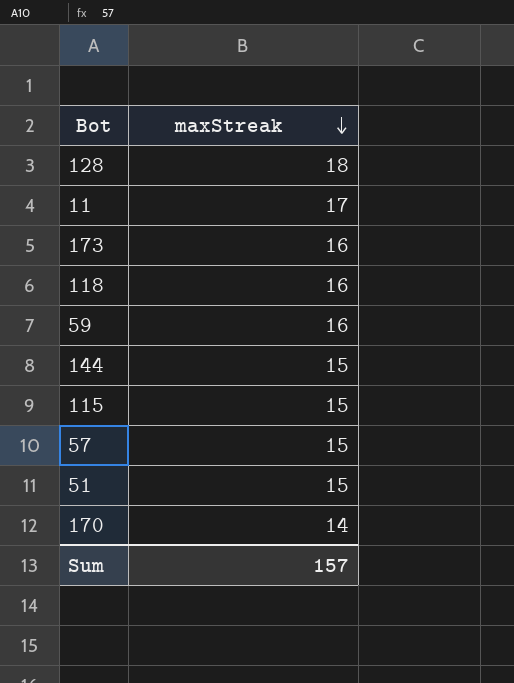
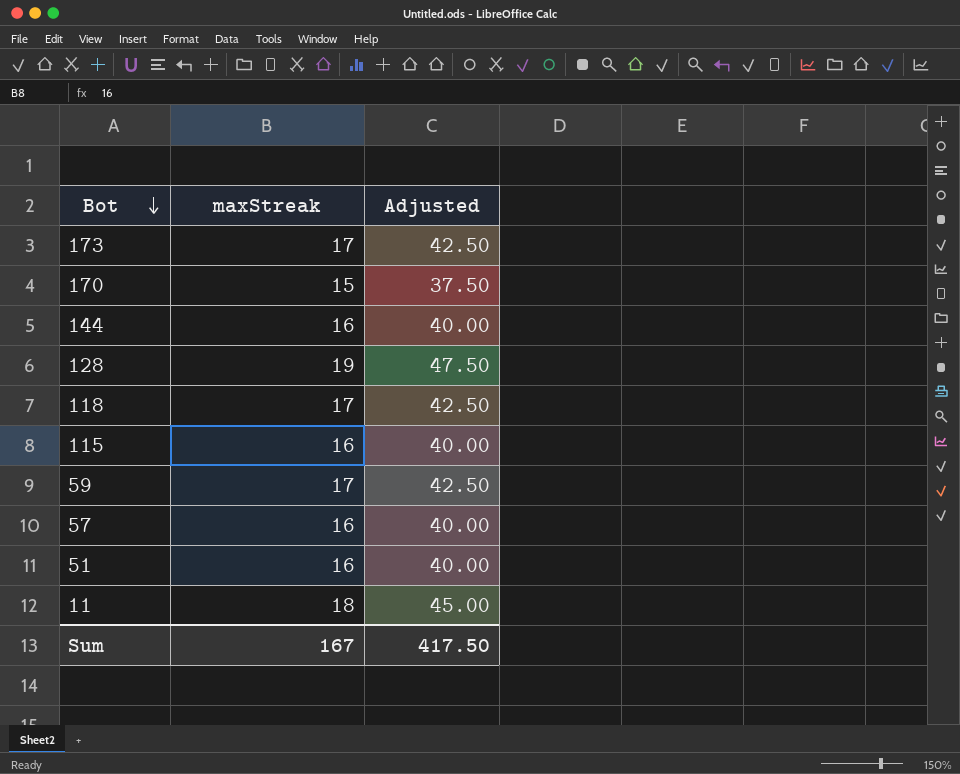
row order: maxStreak descending -> Bot descending
column Adjusted | formula: none -> [maxStreak] * 2.5
173 | maxStreak: 16 -> 17
170 | maxStreak: 14 -> 15
144 | maxStreak: 15 -> 16
128 | maxStreak: 18 -> 19
118 | maxStreak: 16 -> 17
115 | maxStreak: 15 -> 16
59 | maxStreak: 16 -> 17
57 | maxStreak: 15 -> 16
51 | maxStreak: 15 -> 16
11 | maxStreak: 17 -> 18
Sum | maxStreak: 157 -> 167

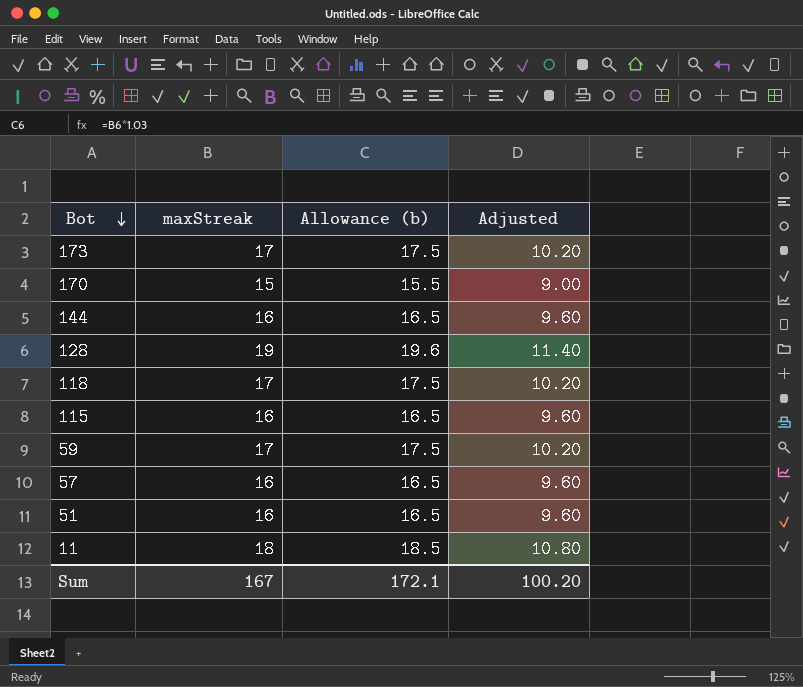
column Allowance (b) | formula: none -> [maxStreak] * 1.03
column Adjusted | formula: [maxStreak] * 2.5 -> [maxStreak] * 0.6
Sum | Adjusted: 417.50 -> 100.20

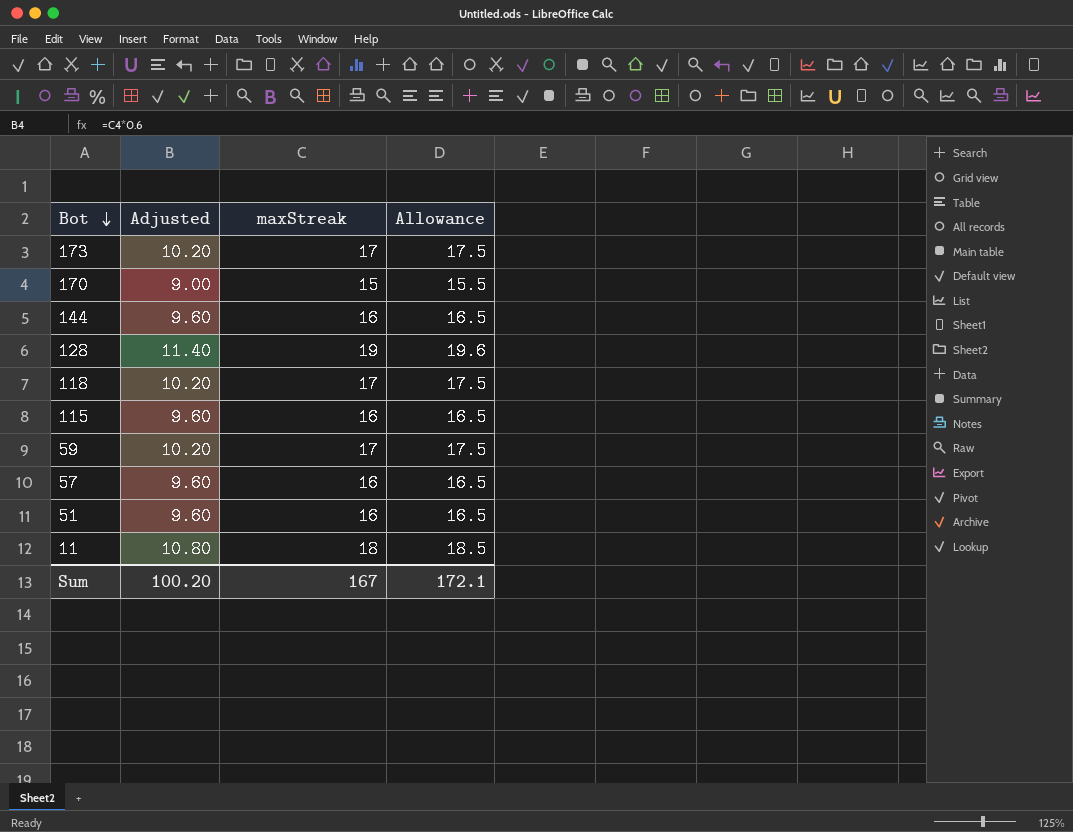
column Adjusted | position: 4 -> 2
column name: Allowance (b) -> Allowance

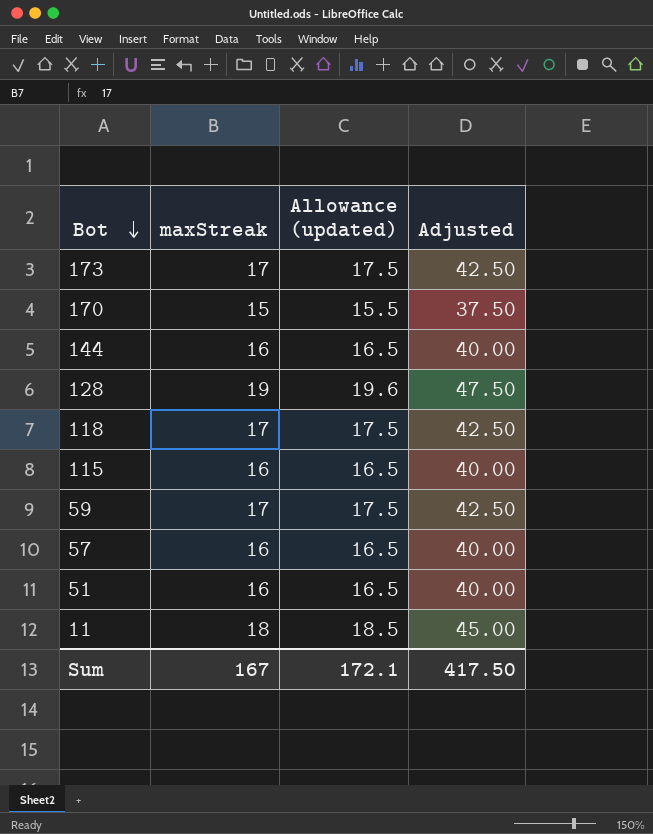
column name: Allowance -> Allowance (updated)
column Adjusted | formula: [maxStreak] * 0.6 -> [maxStreak] * 2.5
column Adjusted | position: 2 -> 4
Sum | Adjusted: 100.20 -> 417.50

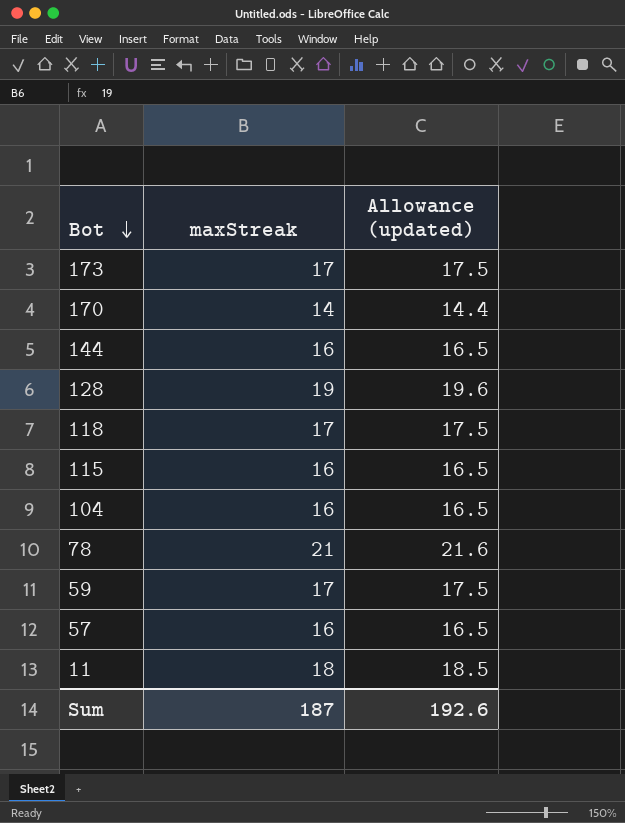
column Adjusted | formula: [maxStreak] * 2.5 -> none
row 51: 16 | 16.5 | 40.00 -> none
170 | maxStreak: 15 -> 14
170 | Allowance (updated): 15.5 -> 14.4
row 104: none -> 16 | 16.5
row 78: none -> 21 | 21.6
Sum | maxStreak: 167 -> 187
Sum | Allowance (updated): 172.1 -> 192.6

